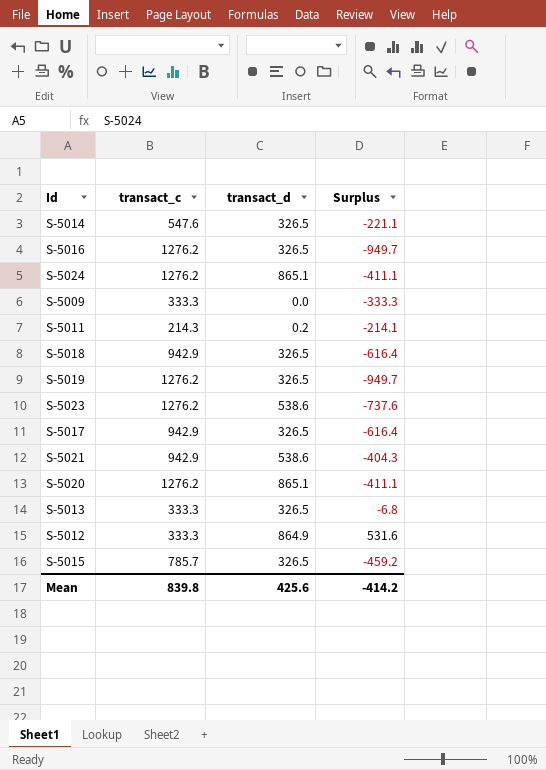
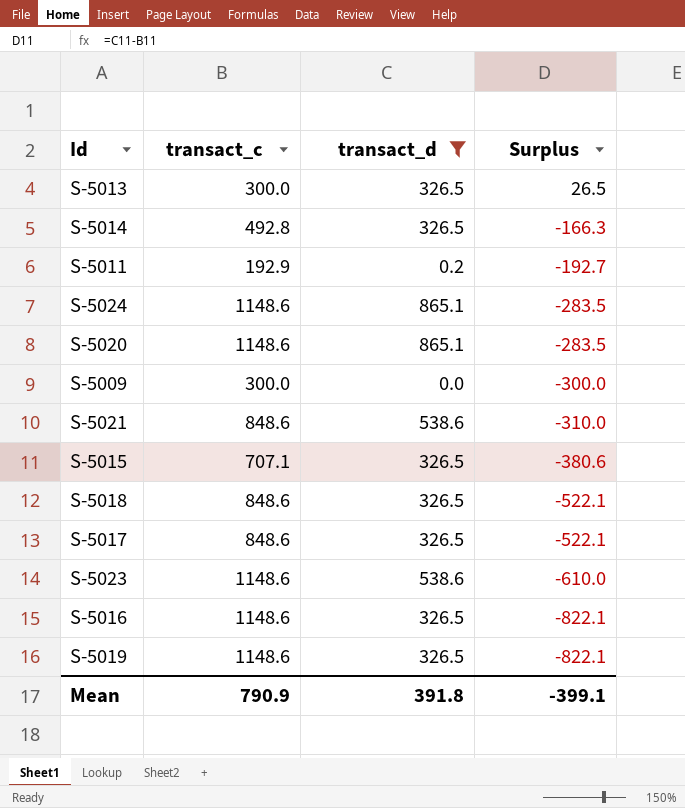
filter: none -> transact_d != 864.9
row order: none -> Surplus descending
S-5013 | transact_c: 333.3 -> 300.0
S-5013 | Surplus: -6.8 -> 26.5
S-5014 | transact_c: 547.6 -> 492.8
S-5014 | Surplus: -221.1 -> -166.3
S-5011 | transact_c: 214.3 -> 192.9
S-5011 | Surplus: -214.1 -> -192.7
S-5024 | transact_c: 1276.2 -> 1148.6
S-5024 | Surplus: -411.1 -> -283.5
S-5020 | transact_c: 1276.2 -> 1148.6
S-5020 | Surplus: -411.1 -> -283.5
S-5009 | transact_c: 333.3 -> 300.0
S-5009 | Surplus: -333.3 -> -300.0
S-5021 | transact_c: 942.9 -> 848.6
S-5021 | Surplus: -404.3 -> -310.0
S-5015 | transact_c: 785.7 -> 707.1
S-5015 | Surplus: -459.2 -> -380.6
S-5018 | transact_c: 942.9 -> 848.6
S-5018 | Surplus: -616.4 -> -522.1
S-5017 | transact_c: 942.9 -> 848.6
S-5017 | Surplus: -616.4 -> -522.1
S-5023 | transact_c: 1276.2 -> 1148.6
S-5023 | Surplus: -737.6 -> -610.0
S-5016 | transact_c: 1276.2 -> 1148.6
S-5016 | Surplus: -949.7 -> -822.1
S-5019 | transact_c: 1276.2 -> 1148.6
S-5019 | Surplus: -949.7 -> -822.1
Mean | transact_c: 839.8 -> 790.9
Mean | transact_d: 425.6 -> 391.8
Mean | Surplus: -414.2 -> -399.1

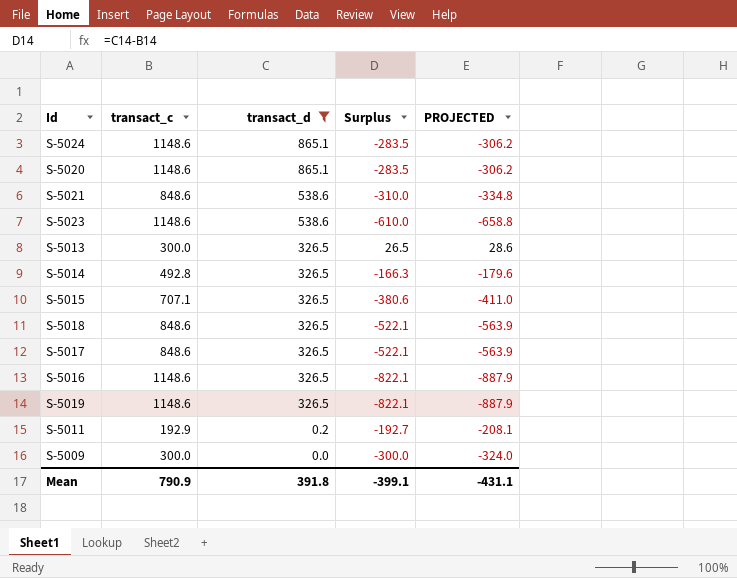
row order: Surplus descending -> transact_d descending
column PROJECTED | formula: none -> [Surplus] * 1.08

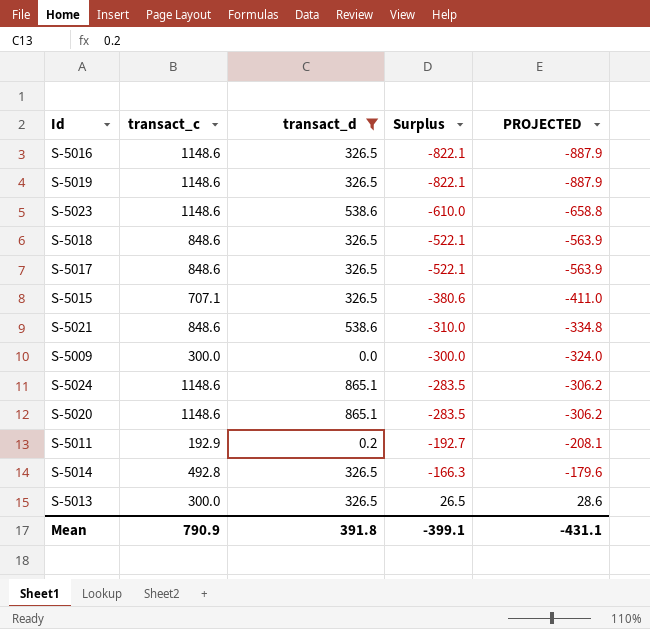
row order: transact_d descending -> Surplus ascending

